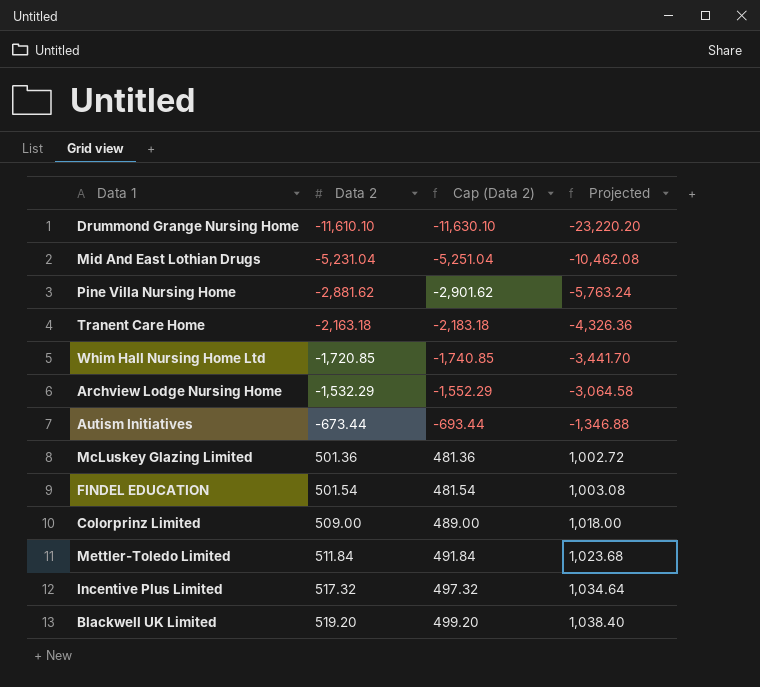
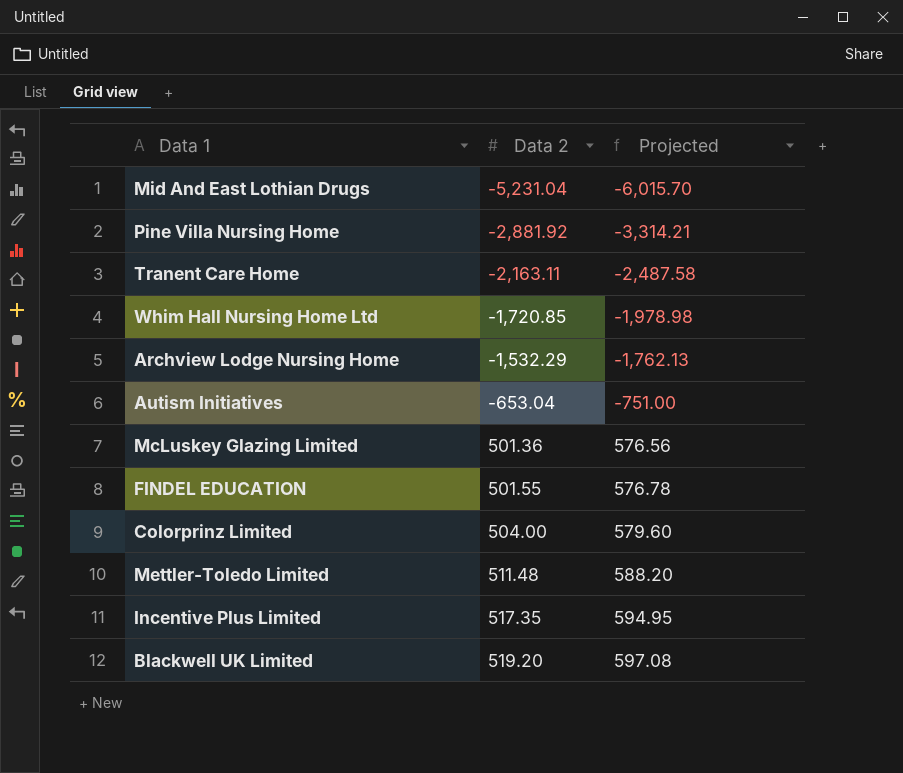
column Cap (Data 2) | formula: [Data 2] - 20 -> none
column Projected | formula: [Data 2] * 2 -> [Data 2] * 1.15
row Drummond Grange Nursing Home: -11,610.10 | -11,630.10 | -23,220.20 -> none
Pine Villa Nursing Home | Data 2: -2,881.62 -> -2,881.92
Tranent Care Home | Data 2: -2,163.18 -> -2,163.11
Autism Initiatives | Data 2: -673.44 -> -653.04
FINDEL EDUCATION | Data 2: 501.54 -> 501.55
Colorprinz Limited | Data 2: 509.00 -> 504.00
Mettler-Toledo Limited | Data 2: 511.84 -> 511.48
Incentive Plus Limited | Data 2: 517.32 -> 517.35

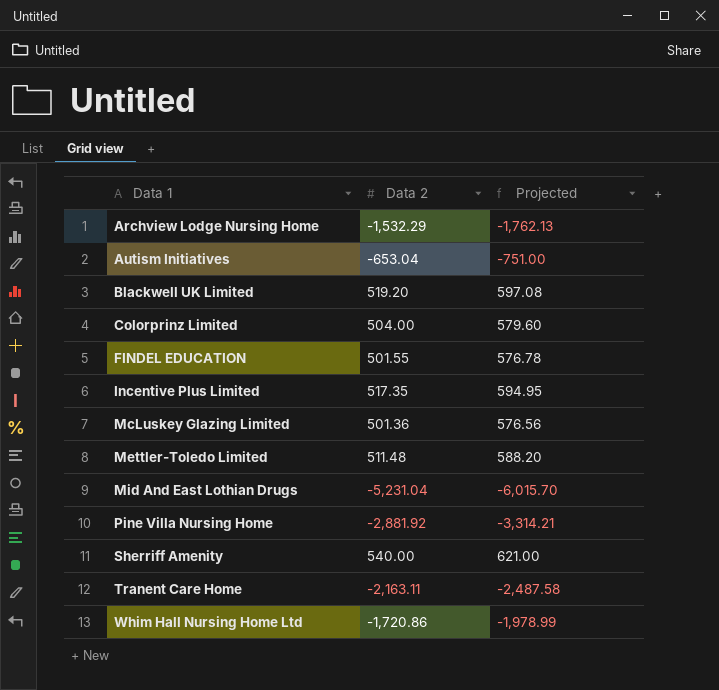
row order: Data 2 ascending -> Data 1 ascending
row Sherriff Amenity: none -> 540.00 | 621.00
Whim Hall Nursing Home Ltd | Data 2: -1,720.85 -> -1,720.86
Whim Hall Nursing Home Ltd | Projected: -1,978.98 -> -1,978.99

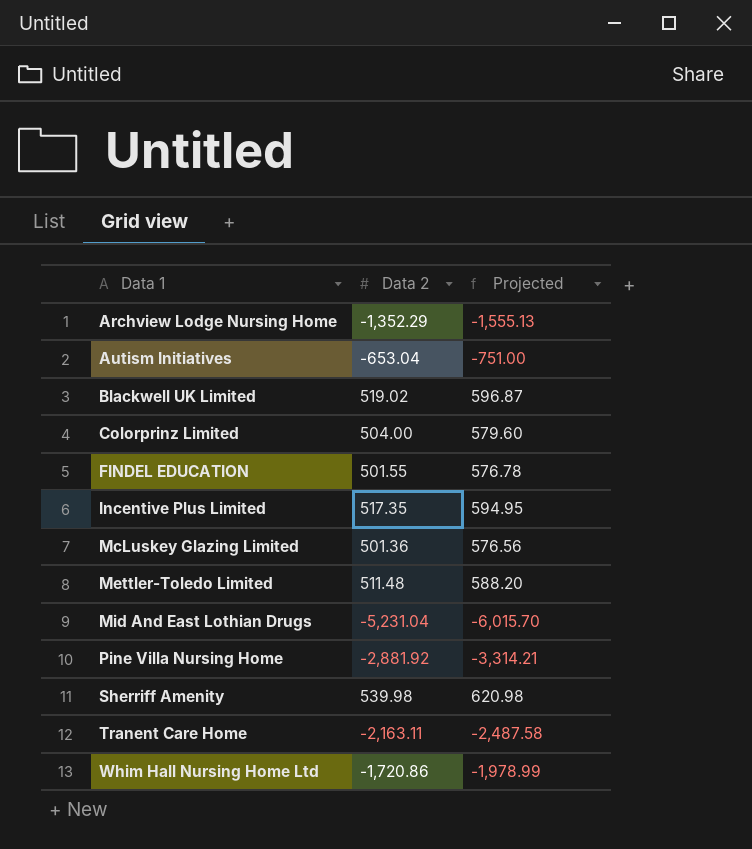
Archview Lodge Nursing Home | Data 2: -1,532.29 -> -1,352.29
Archview Lodge Nursing Home | Projected: -1,762.13 -> -1,555.13
Blackwell UK Limited | Data 2: 519.20 -> 519.02
Blackwell UK Limited | Projected: 597.08 -> 596.87
Sherriff Amenity | Data 2: 540.00 -> 539.98
Sherriff Amenity | Projected: 621.00 -> 620.98

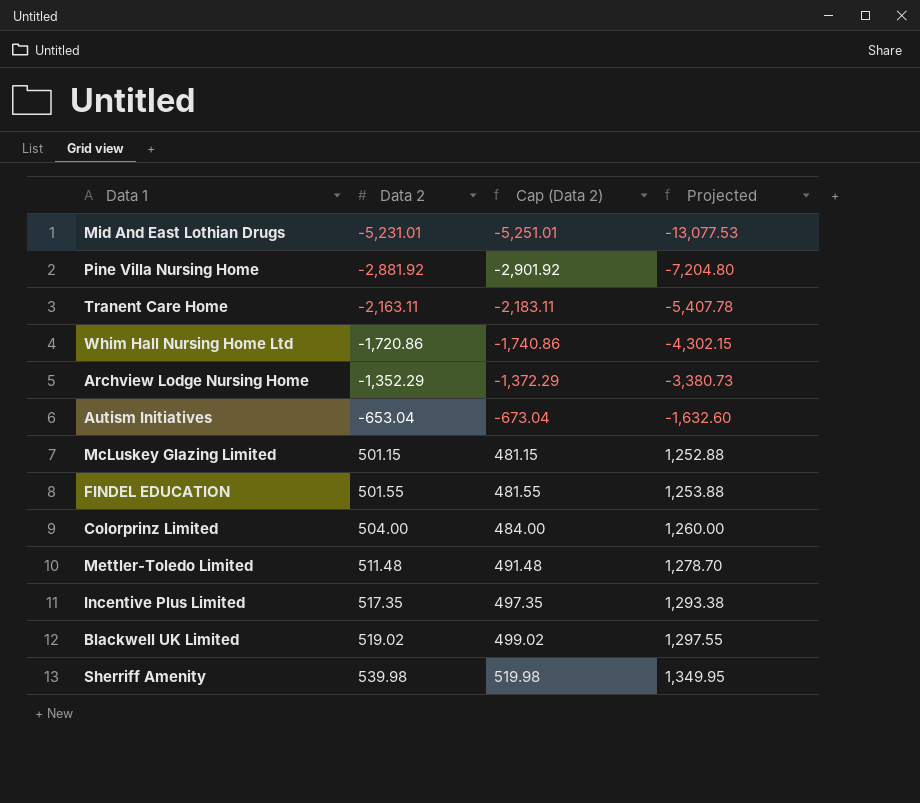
row order: Data 1 ascending -> Data 2 ascending
column Cap (Data 2) | formula: none -> [Data 2] - 20
column Projected | formula: [Data 2] * 1.15 -> [Data 2] * 2.5
Mid And East Lothian Drugs | Data 2: -5,231.04 -> -5,231.01
McLuskey Glazing Limited | Data 2: 501.36 -> 501.15

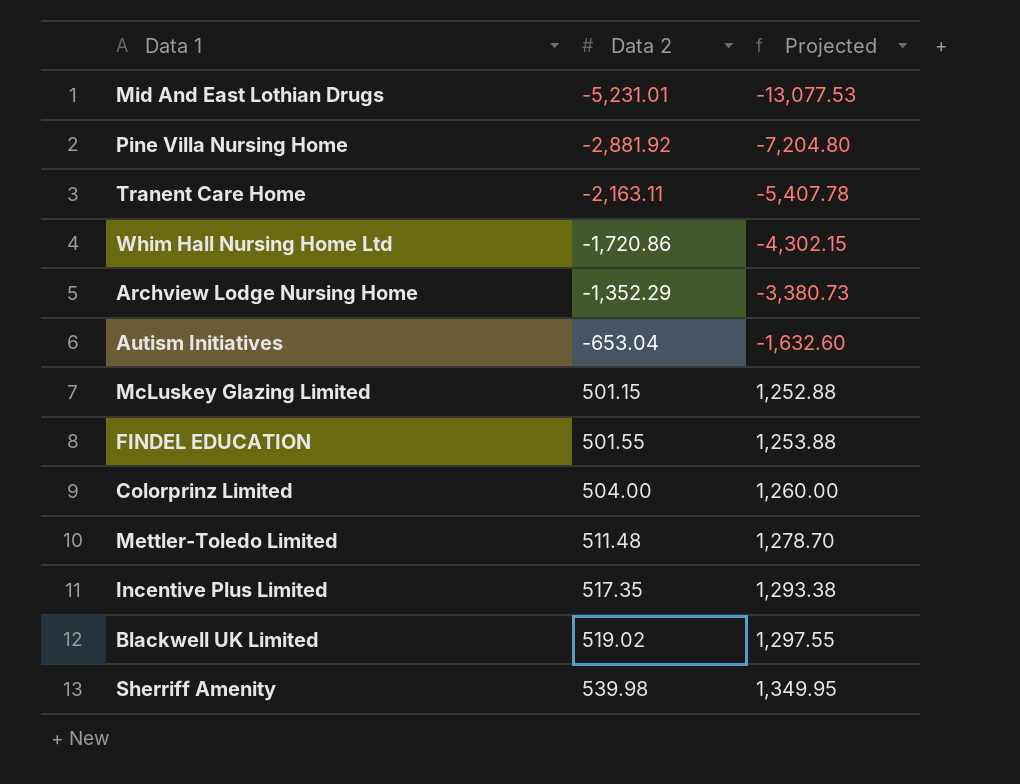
column Cap (Data 2) | formula: [Data 2] - 20 -> none

